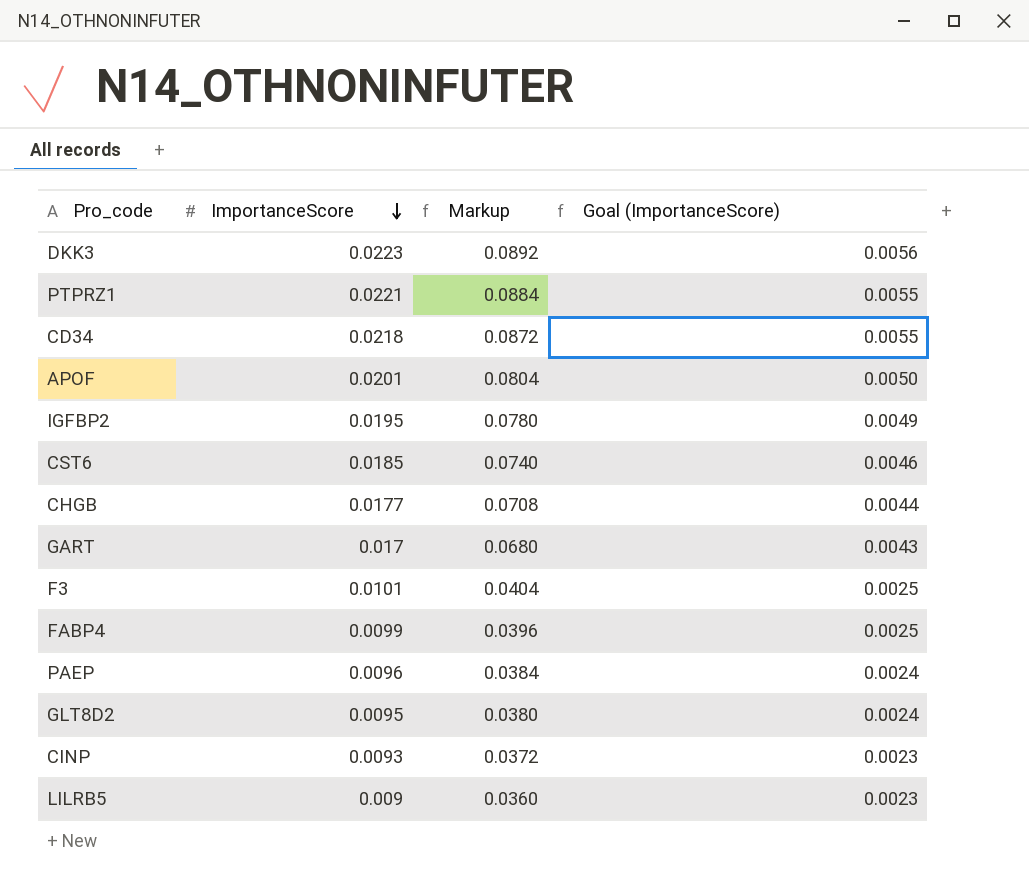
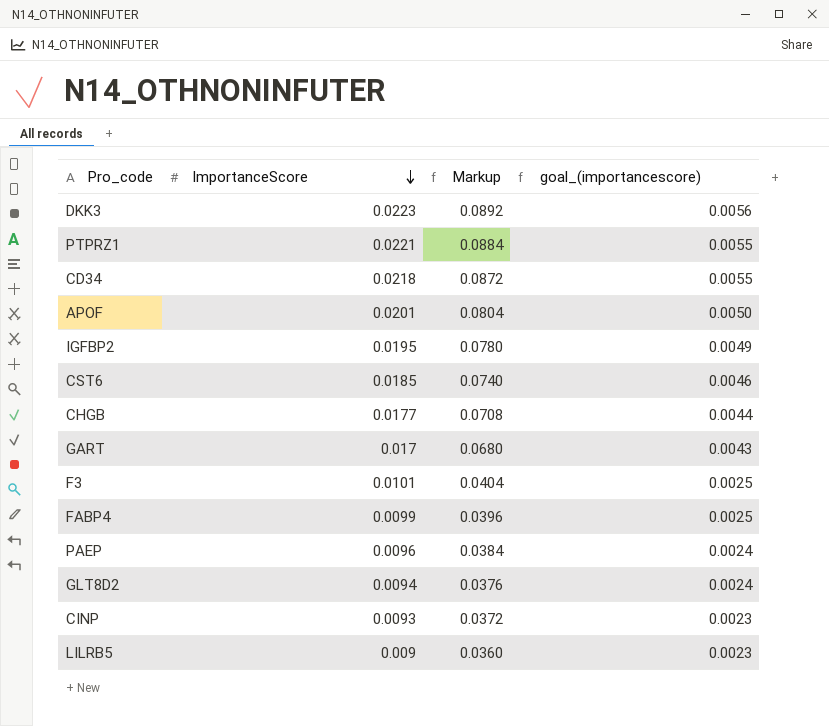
column name: Goal (ImportanceScore) -> goal_(importancescore)
GLT8D2 | ImportanceScore: 0.0095 -> 0.0094
GLT8D2 | Markup: 0.0380 -> 0.0376

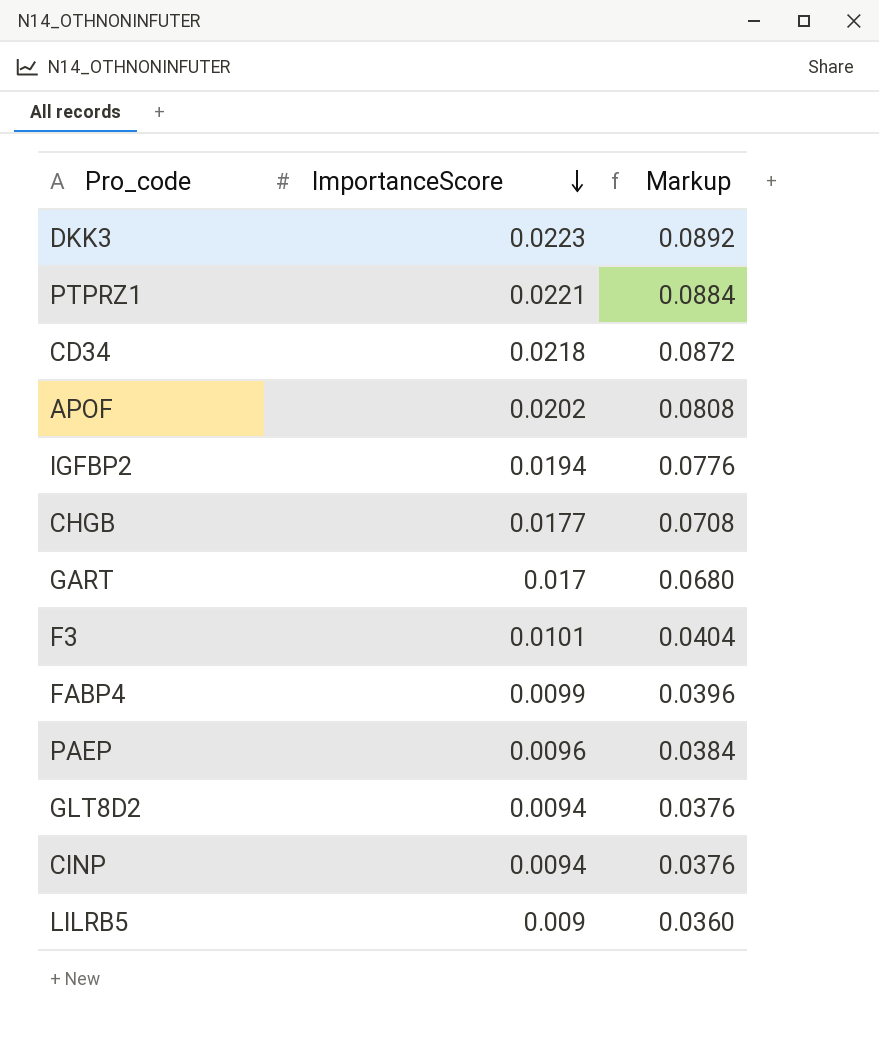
column goal_(importancescore) | formula: [ImportanceScore] * 0.25 -> none
row CST6: 0.0185 | 0.0740 | 0.0046 -> none
APOF | ImportanceScore: 0.0201 -> 0.0202
APOF | Markup: 0.0804 -> 0.0808
IGFBP2 | ImportanceScore: 0.0195 -> 0.0194
IGFBP2 | Markup: 0.0780 -> 0.0776
CINP | ImportanceScore: 0.0093 -> 0.0094
CINP | Markup: 0.0372 -> 0.0376

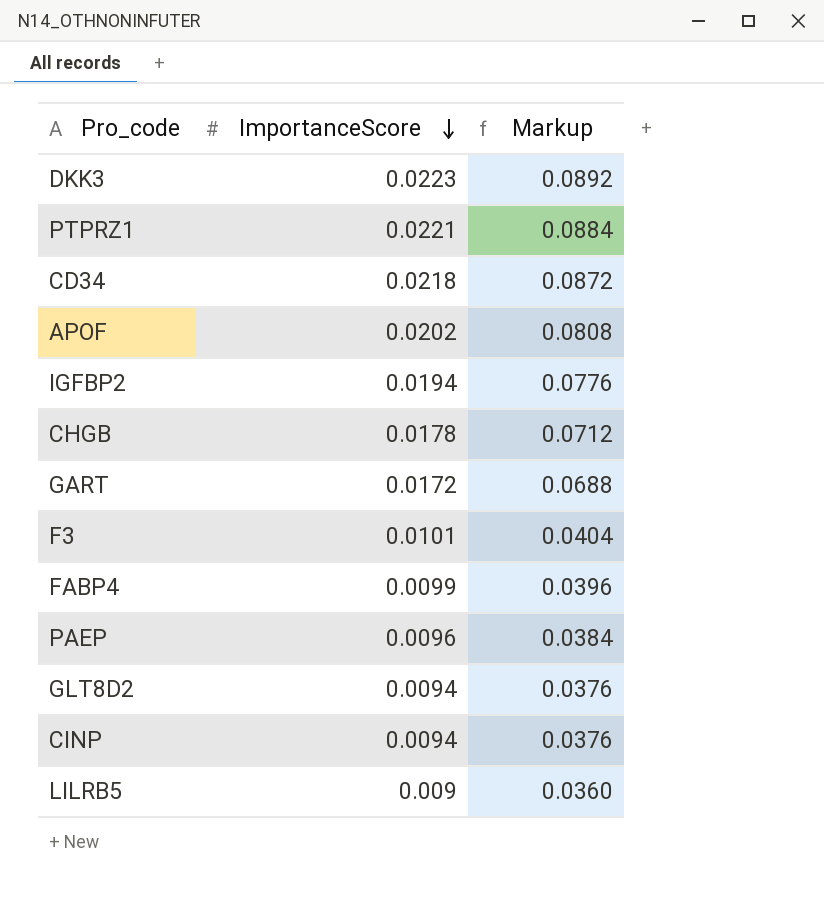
CHGB | ImportanceScore: 0.0177 -> 0.0178
CHGB | Markup: 0.0708 -> 0.0712
GART | ImportanceScore: 0.017 -> 0.0172
GART | Markup: 0.0680 -> 0.0688

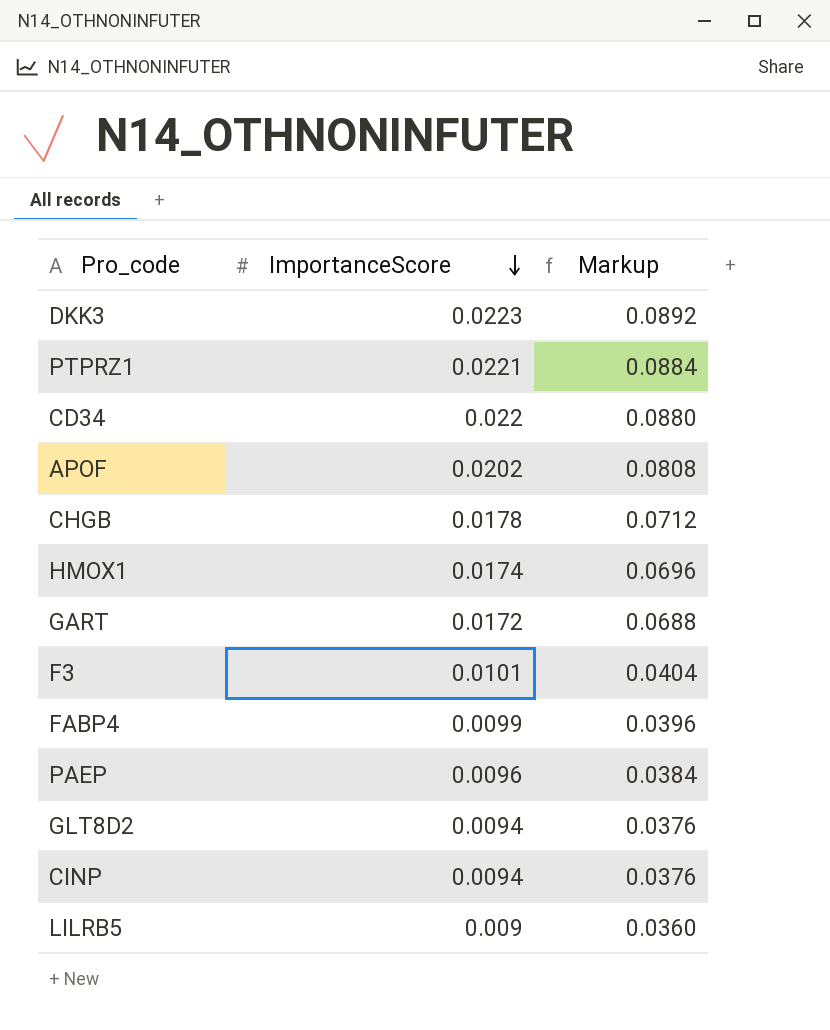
row IGFBP2: 0.0194 | 0.0776 -> none
CD34 | ImportanceScore: 0.0218 -> 0.022
CD34 | Markup: 0.0872 -> 0.0880
row HMOX1: none -> 0.0174 | 0.0696

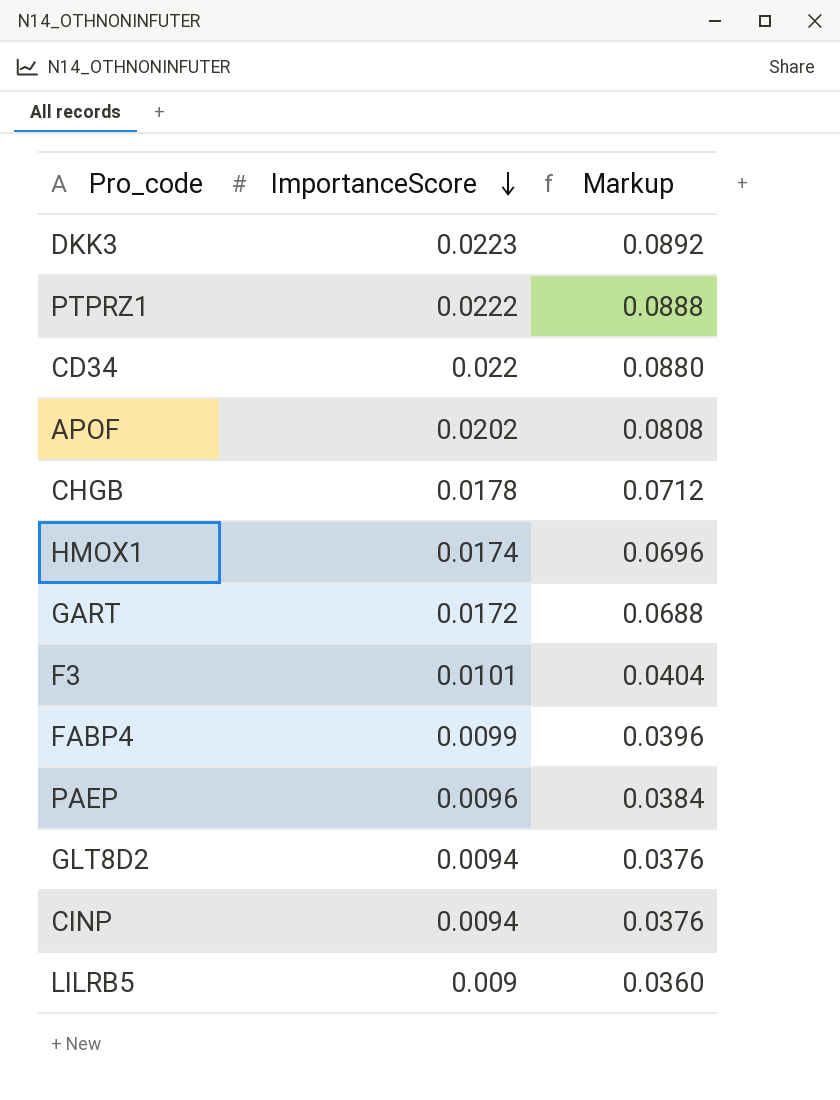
PTPRZ1 | ImportanceScore: 0.0221 -> 0.0222
PTPRZ1 | Markup: 0.0884 -> 0.0888

